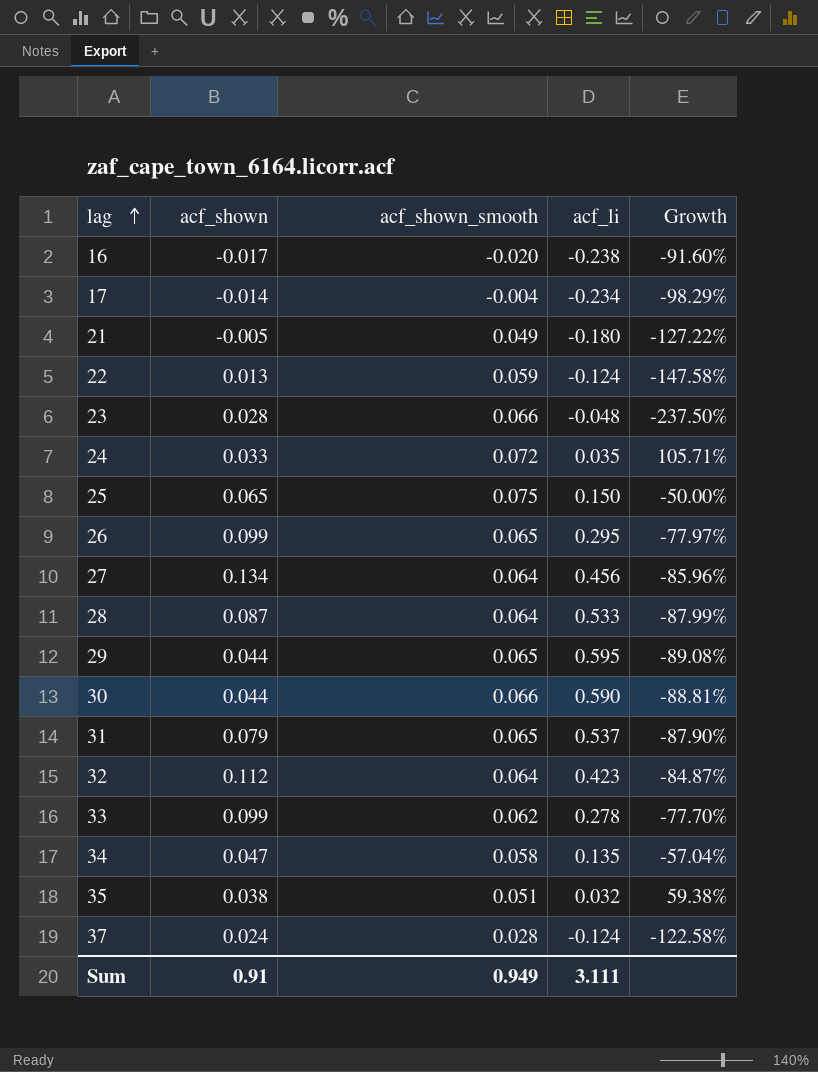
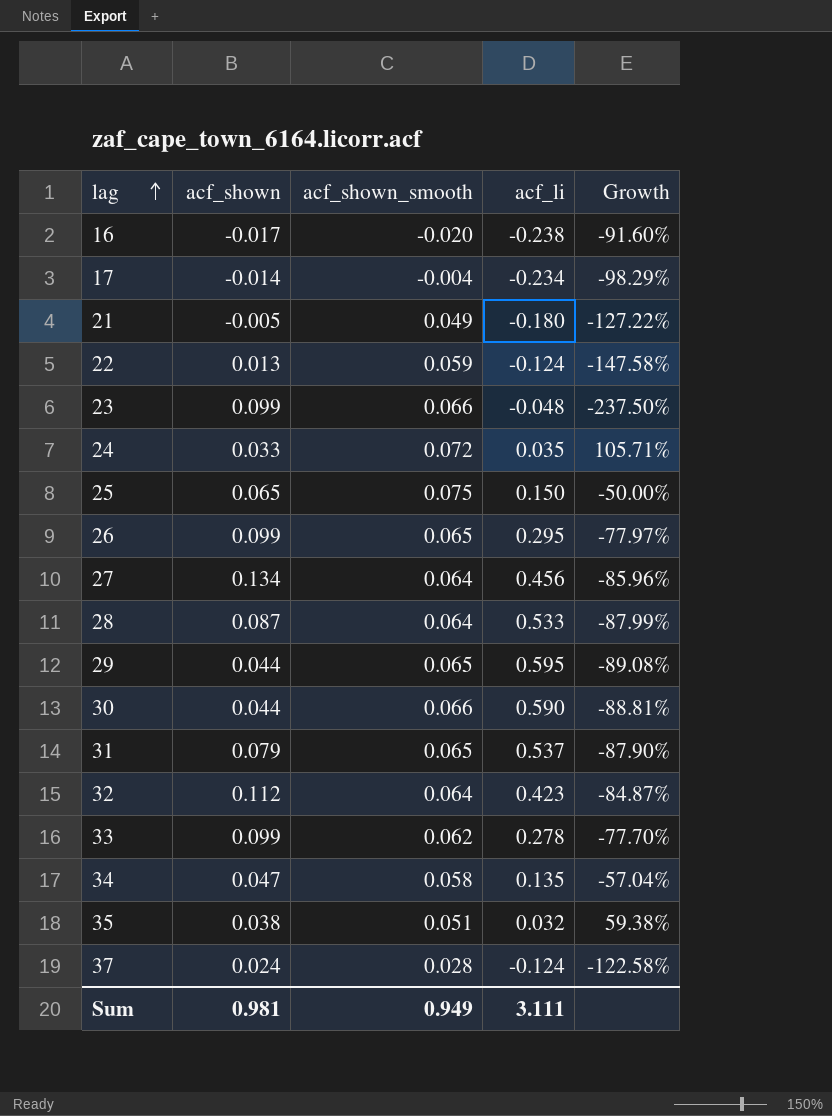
23 | acf_shown: 0.028 -> 0.099
Sum | acf_shown: 0.91 -> 0.981

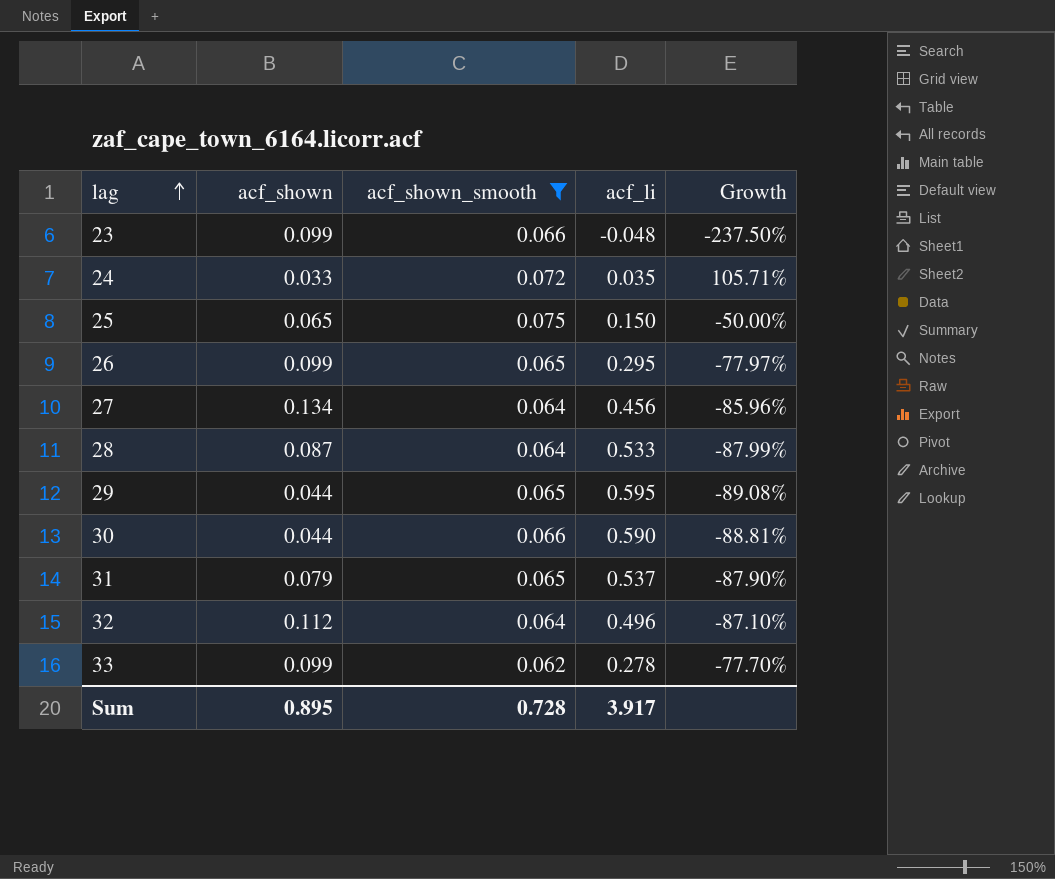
filter: none -> acf_shown_smooth >= 0.062
32 | acf_li: 0.423 -> 0.496
32 | Growth: -84.87% -> -87.10%
Sum | acf_shown: 0.981 -> 0.895
Sum | acf_shown_smooth: 0.949 -> 0.728
Sum | acf_li: 3.111 -> 3.917

